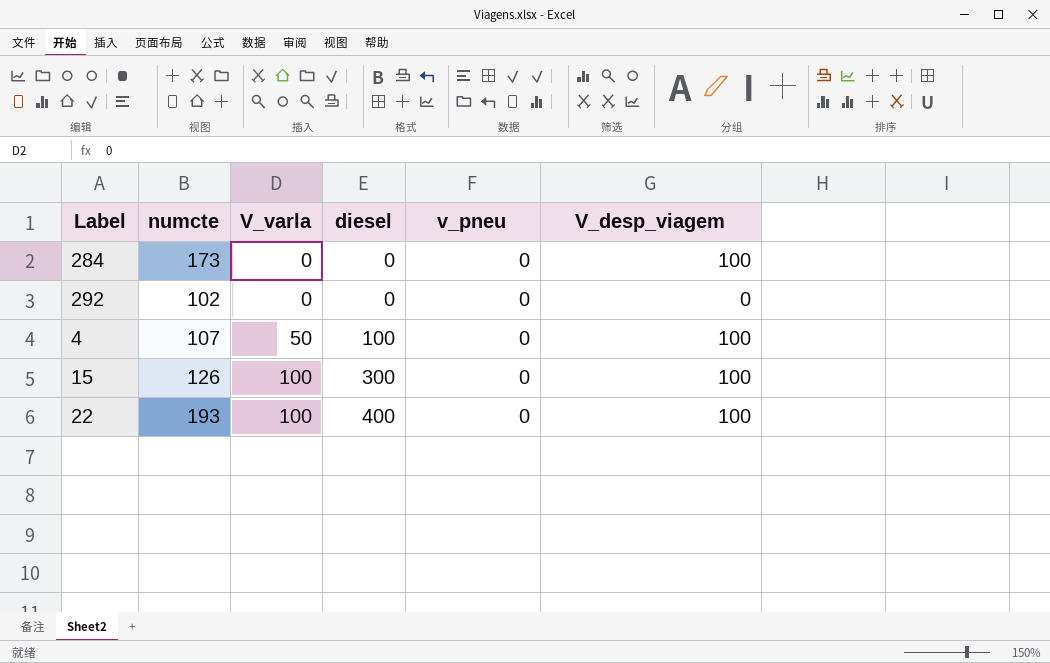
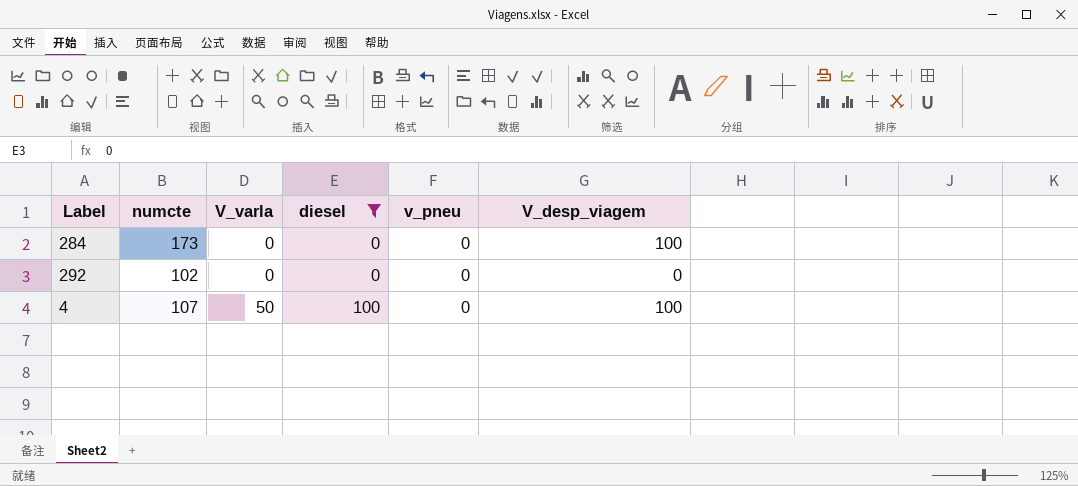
filter: none -> diesel <= 100

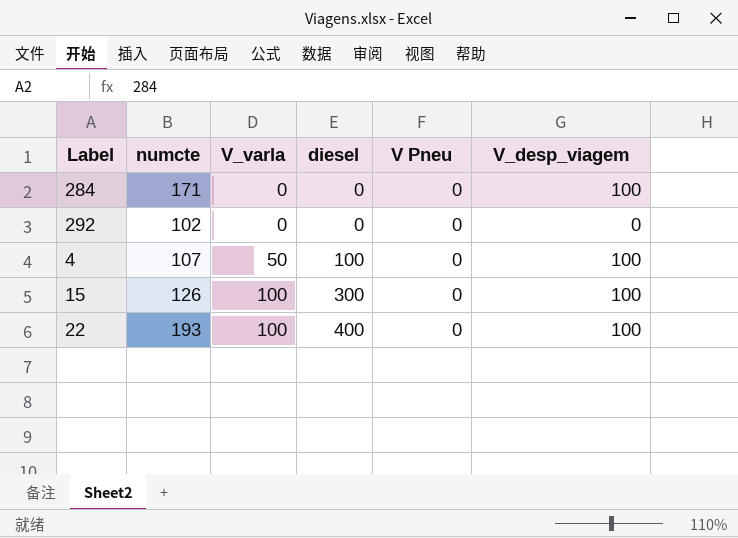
filter: diesel <= 100 -> none
column name: v_pneu -> V Pneu
284 | numcte: 173 -> 171

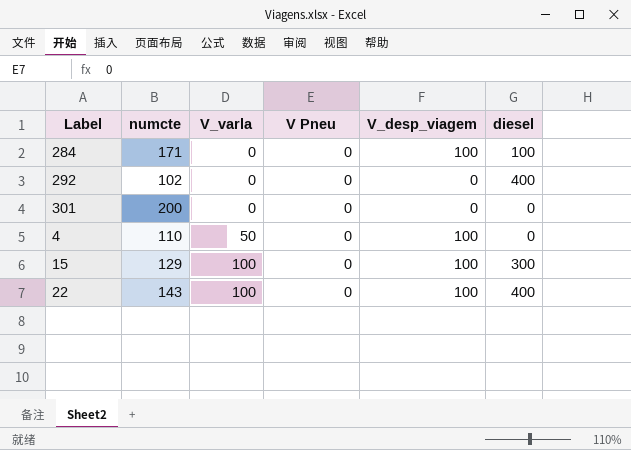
column diesel | position: 4 -> 6
284 | diesel: 0 -> 100
292 | diesel: 0 -> 400
row 301: none -> 200 | 0 | 0 | 0 | 0
4 | numcte: 107 -> 110
4 | diesel: 100 -> 0
15 | numcte: 126 -> 129
22 | numcte: 193 -> 143

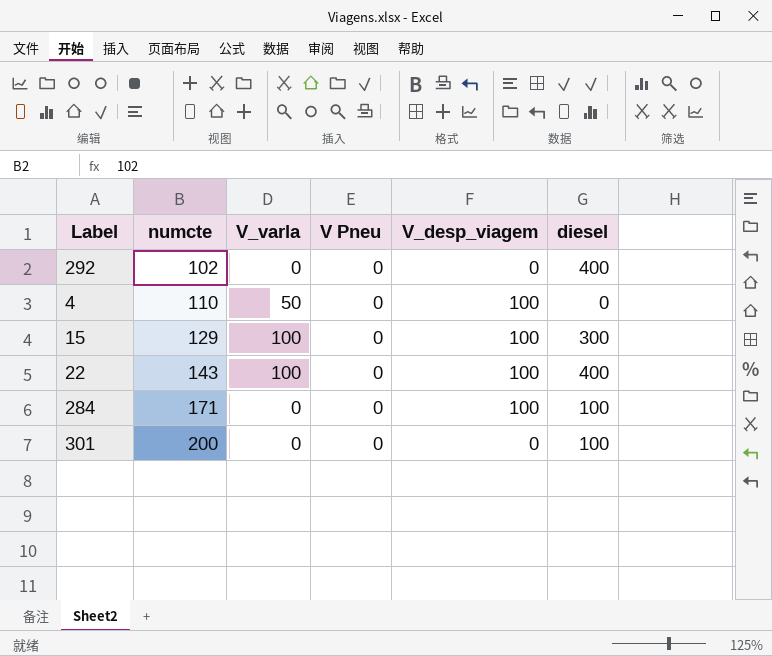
row order: V_varla ascending -> numcte ascending
301 | diesel: 0 -> 100

